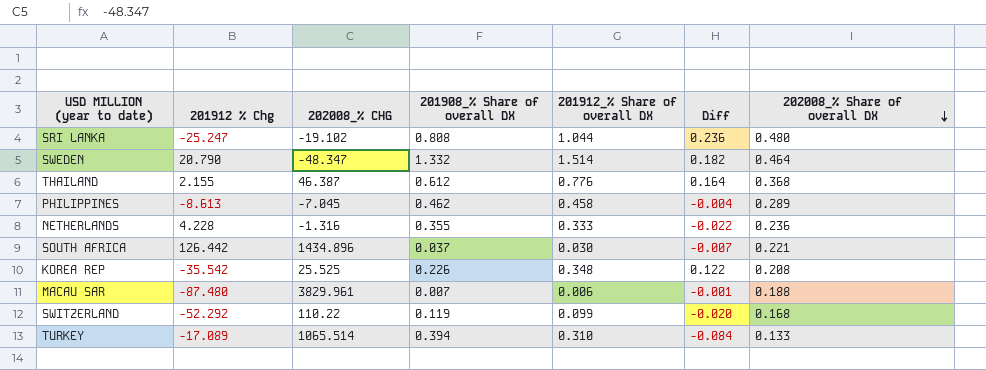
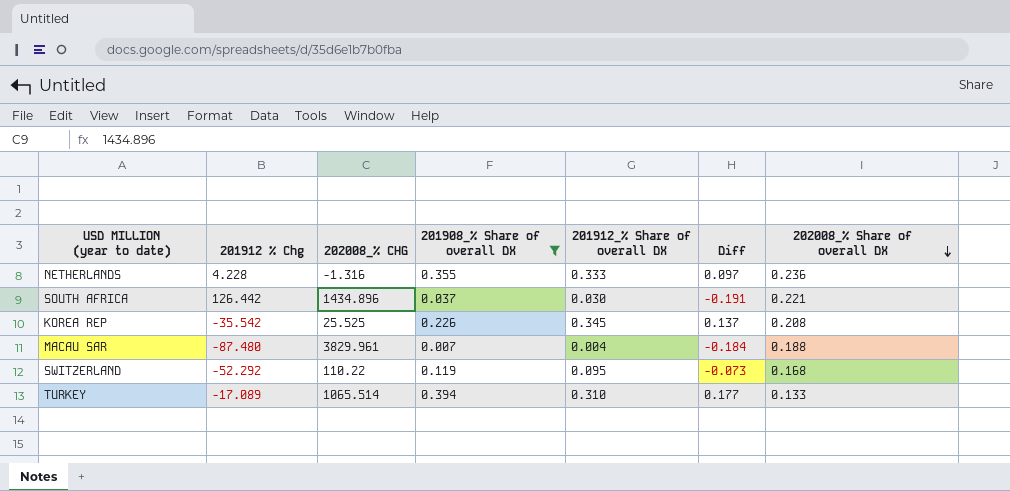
filter: none -> 201908_% Share of overall DX <= 0.394
column Diff | formula: [201912_% Share of overall DX] - [201908_% Share of overall DX] -> [201912_% Share of overall DX] - [202008_% Share of overall DX]
KOREA REP | 201912_% Share of overall DX: 0.348 -> 0.345
MACAU SAR | 201912_% Share of overall DX: 0.006 -> 0.004
SWITZERLAND | 201912_% Share of overall DX: 0.099 -> 0.095

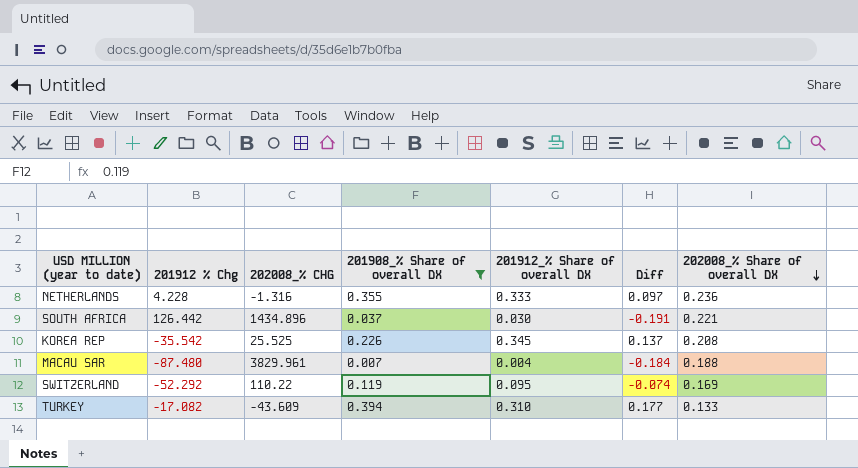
SWITZERLAND | Diff: -0.073 -> -0.074
SWITZERLAND | 202008_% Share of overall DX: 0.168 -> 0.169
TURKEY | 201912 % Chg: -17.089 -> -17.082
TURKEY | 202008_% CHG: 1065.514 -> -43.609

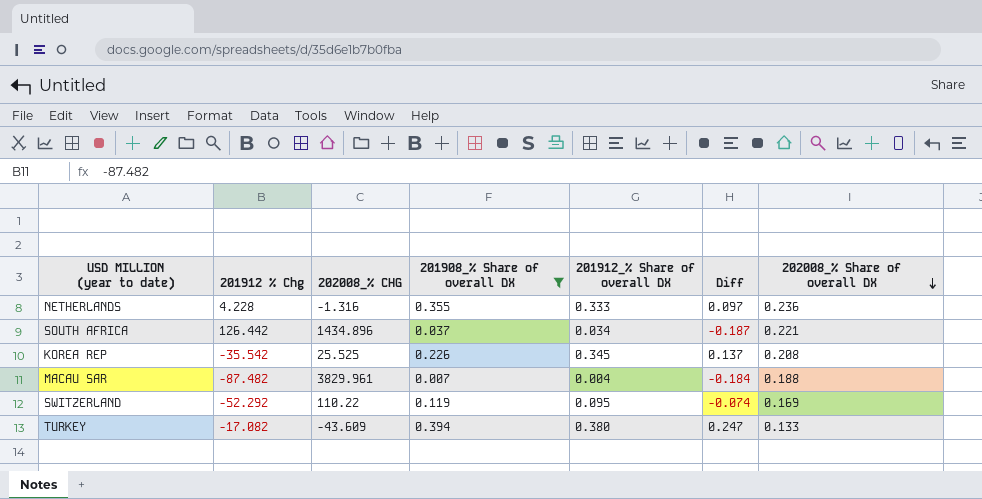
SOUTH AFRICA | 201912_% Share of overall DX: 0.030 -> 0.034
SOUTH AFRICA | Diff: -0.191 -> -0.187
MACAU SAR | 201912 % Chg: -87.480 -> -87.482
TURKEY | 201912_% Share of overall DX: 0.310 -> 0.380
TURKEY | Diff: 0.177 -> 0.247

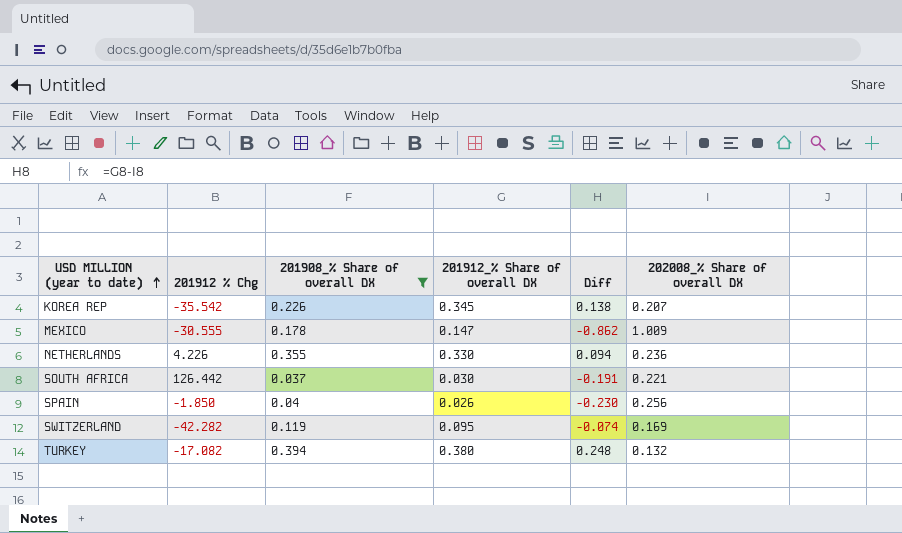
row order: 202008_% Share of overall DX descending -> USD MILLION (year to date) ascending
column 202008_% CHG | position: 3 -> none
row MACAU SAR: -87.482 | 3829.961 | 0.007 | 0.004 | -0.184 | 0.188 -> none
KOREA REP | Diff: 0.137 -> 0.138
KOREA REP | 202008_% Share of overall DX: 0.208 -> 0.207
row MEXICO: none -> -30.555 | 0.178 | 0.147 | -0.862 | 1.009
NETHERLANDS | 201912 % Chg: 4.228 -> 4.226
NETHERLANDS | 201912_% Share of overall DX: 0.333 -> 0.330
NETHERLANDS | Diff: 0.097 -> 0.094
SOUTH AFRICA | 201912_% Share of overall DX: 0.034 -> 0.030
SOUTH AFRICA | Diff: -0.187 -> -0.191
row SPAIN: none -> -1.850 | 0.04 | 0.026 | -0.230 | 0.256
SWITZERLAND | 201912 % Chg: -52.292 -> -42.282
TURKEY | Diff: 0.247 -> 0.248
TURKEY | 202008_% Share of overall DX: 0.133 -> 0.132

